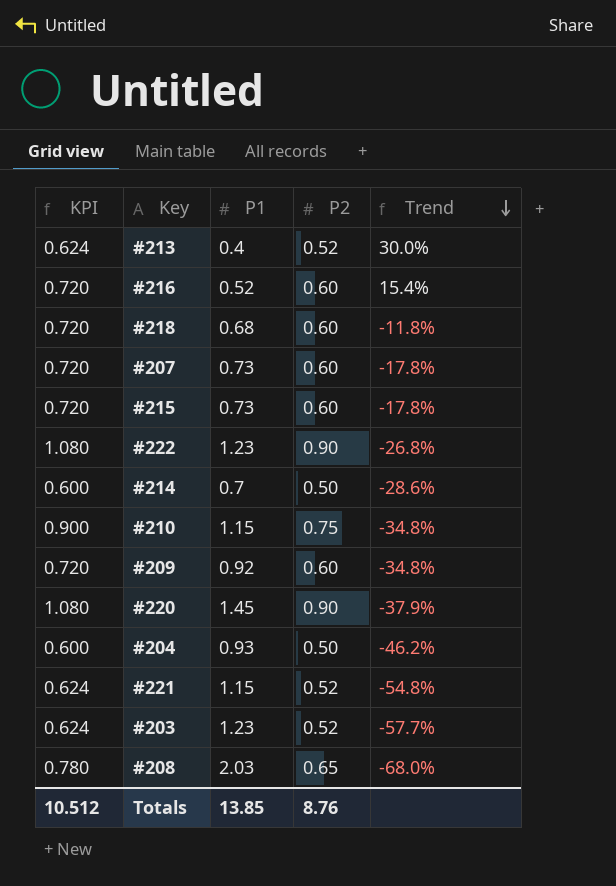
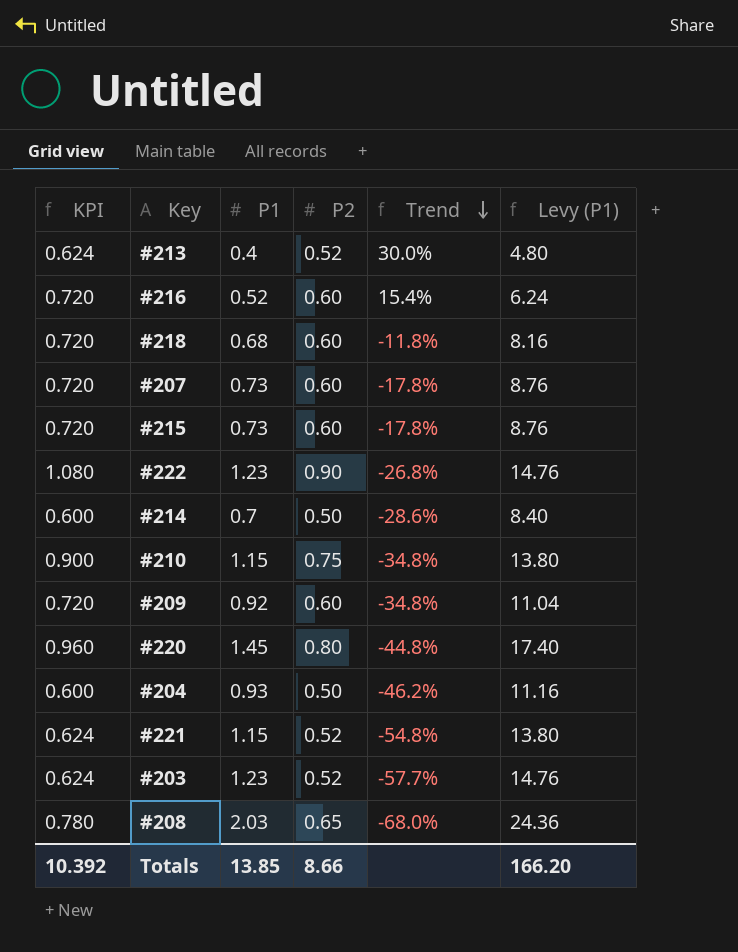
column Levy (P1) | formula: none -> [P1] * 12
#220 | KPI: 1.080 -> 0.960
#220 | P2: 0.90 -> 0.80
#220 | Trend: -37.9% -> -44.8%
Totals | KPI: 10.512 -> 10.392
Totals | P2: 8.76 -> 8.66

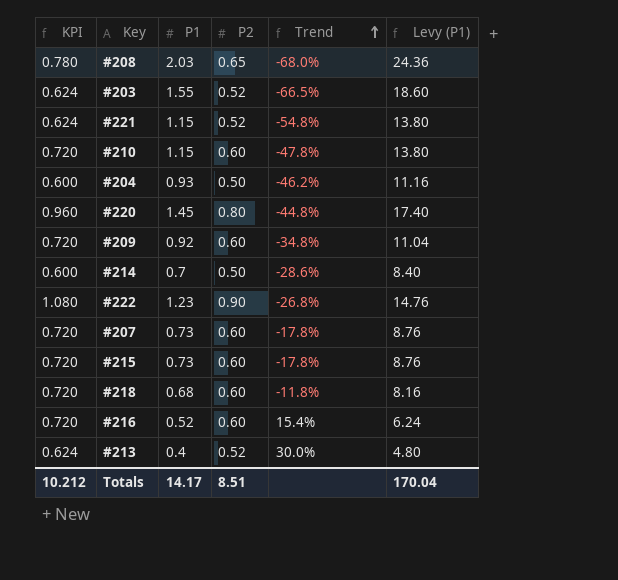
row order: Trend descending -> Trend ascending
#203 | P1: 1.23 -> 1.55
#203 | Trend: -57.7% -> -66.5%
#203 | Levy (P1): 14.76 -> 18.60
#210 | KPI: 0.900 -> 0.720
#210 | P2: 0.75 -> 0.60
#210 | Trend: -34.8% -> -47.8%
Totals | KPI: 10.392 -> 10.212
Totals | P1: 13.85 -> 14.17
Totals | P2: 8.66 -> 8.51
Totals | Levy (P1): 166.20 -> 170.04

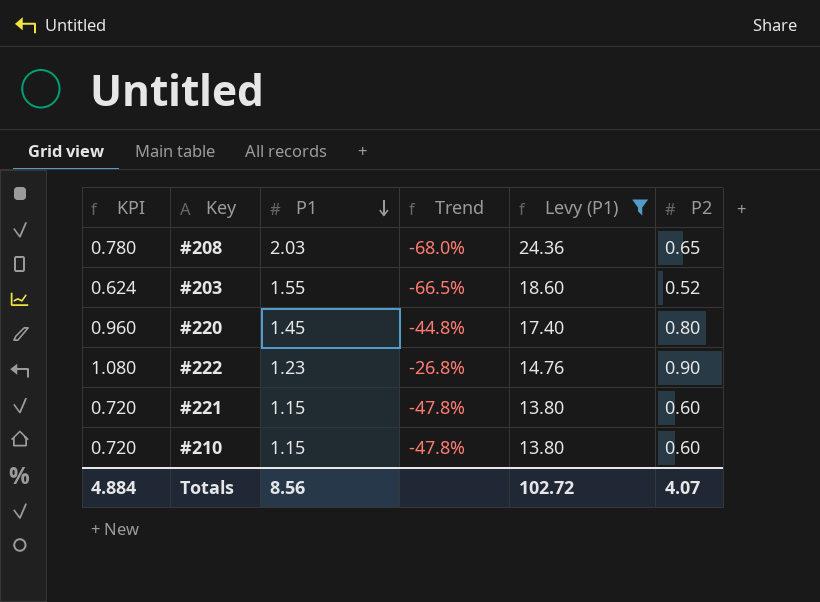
filter: none -> Levy (P1) >= 13.80
row order: Trend ascending -> P1 descending
column P2 | position: 4 -> 6
#221 | KPI: 0.624 -> 0.720
#221 | Trend: -54.8% -> -47.8%
#221 | P2: 0.52 -> 0.60
Totals | KPI: 10.212 -> 4.884
Totals | P1: 14.17 -> 8.56
Totals | Levy (P1): 170.04 -> 102.72
Totals | P2: 8.51 -> 4.07

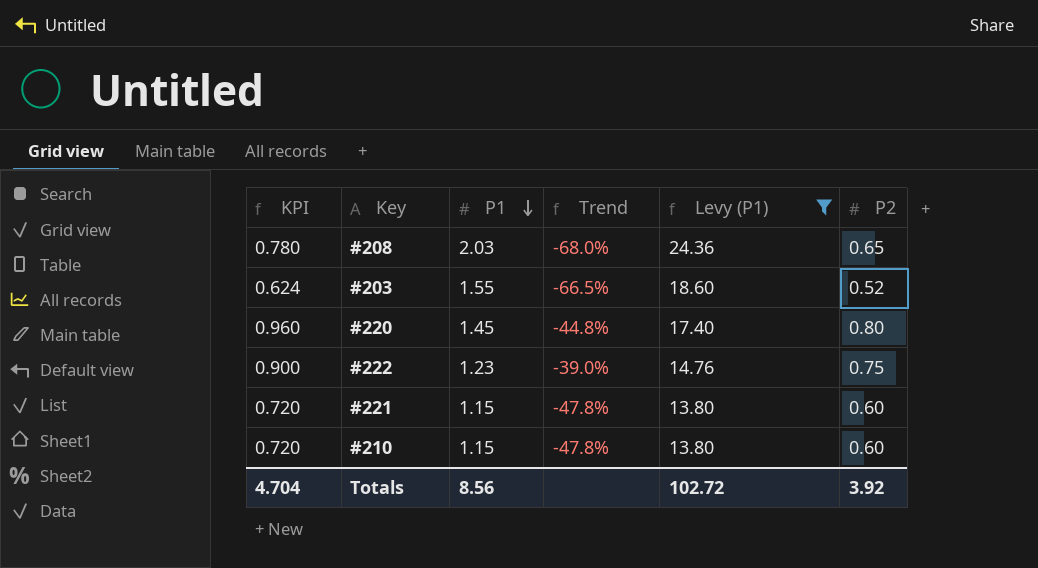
#222 | KPI: 1.080 -> 0.900
#222 | Trend: -26.8% -> -39.0%
#222 | P2: 0.90 -> 0.75
Totals | KPI: 4.884 -> 4.704
Totals | P2: 4.07 -> 3.92

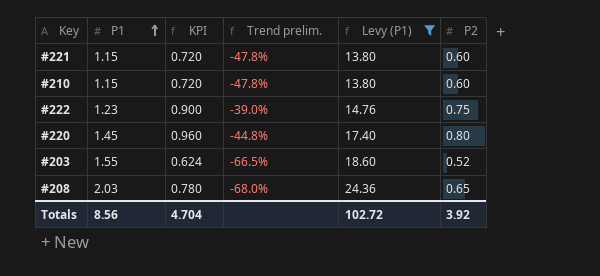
row order: P1 descending -> P1 ascending
column KPI | position: 1 -> 3
column name: Trend -> Trend prelim.

